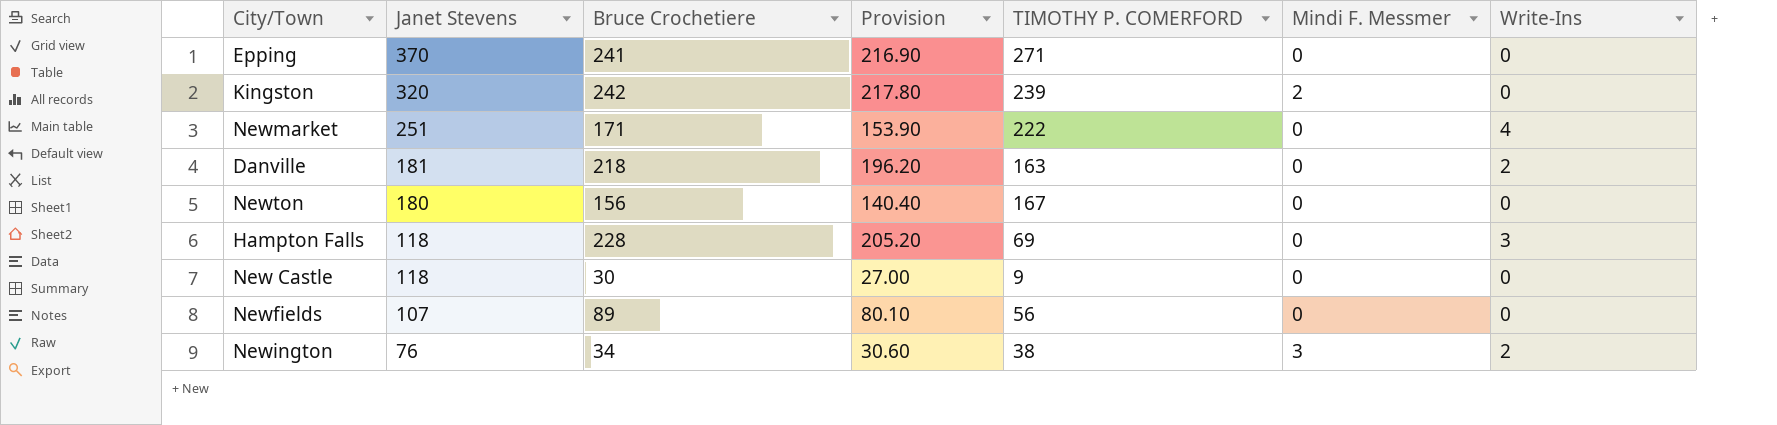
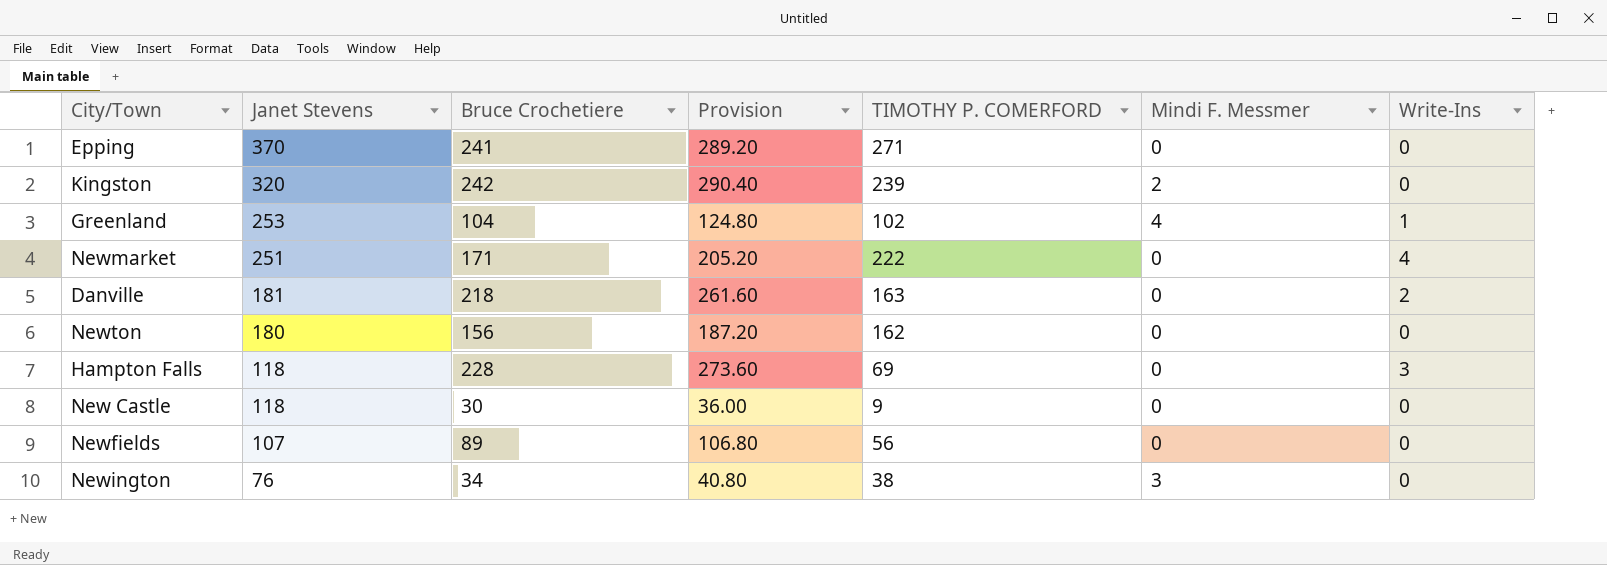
column Provision | formula: [Bruce Crochetiere] * 0.9 -> [Bruce Crochetiere] * 1.2
row Greenland: none -> 253 | 104 | 124.80 | 102 | 4 | 1
Newton | TIMOTHY P. COMERFORD: 167 -> 162
Newington | Write-Ins: 2 -> 0

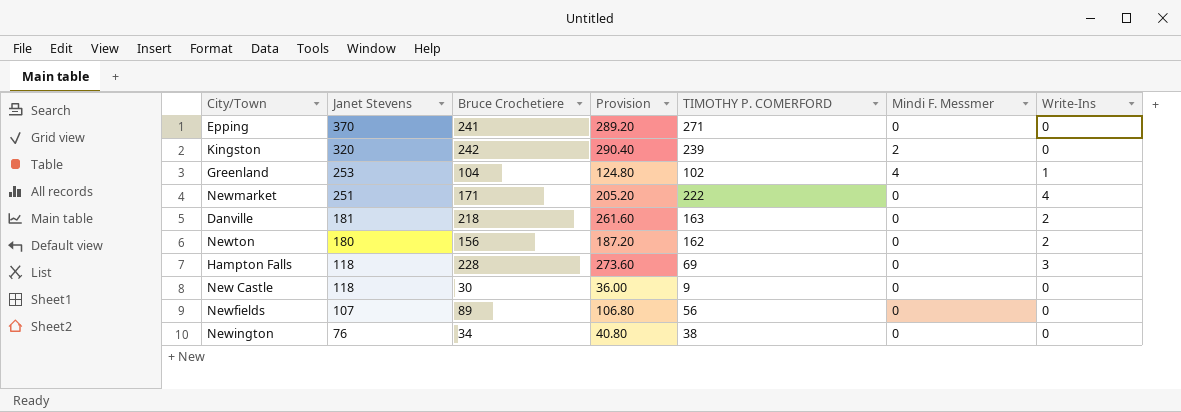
Newton | Write-Ins: 0 -> 2
Newington | Mindi F. Messmer: 3 -> 0

